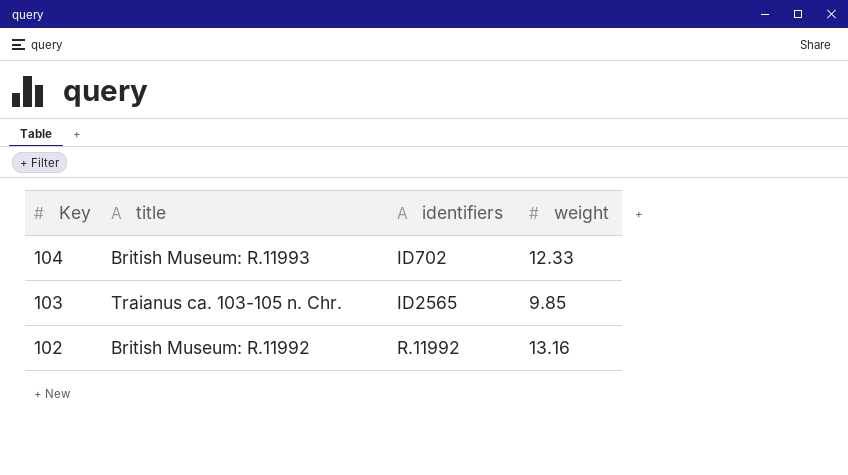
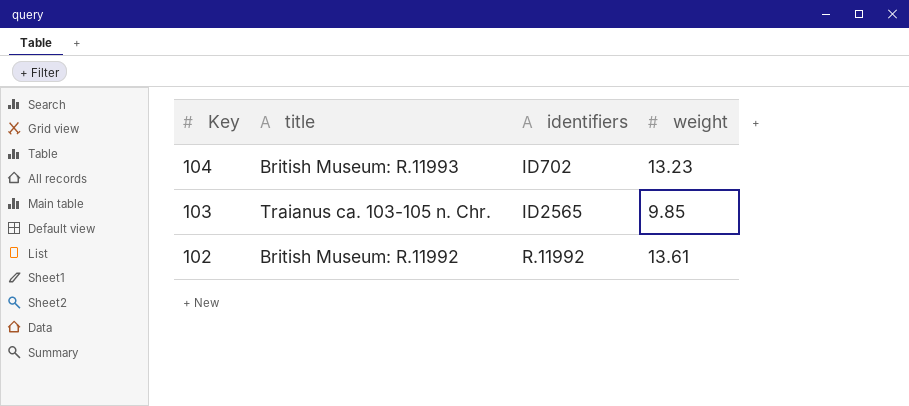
104 | weight: 12.33 -> 13.23
102 | weight: 13.16 -> 13.61

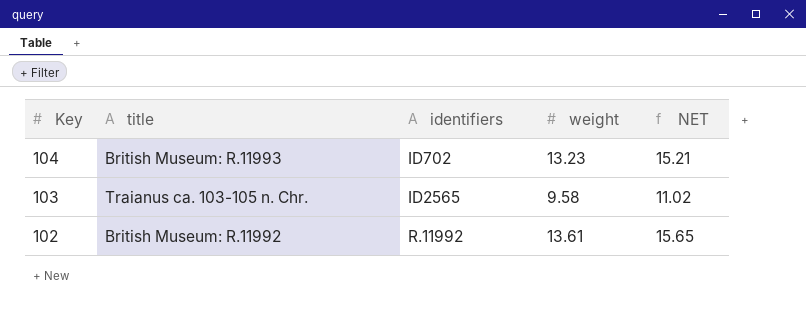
column NET | formula: none -> [weight] * 1.15
103 | weight: 9.85 -> 9.58

